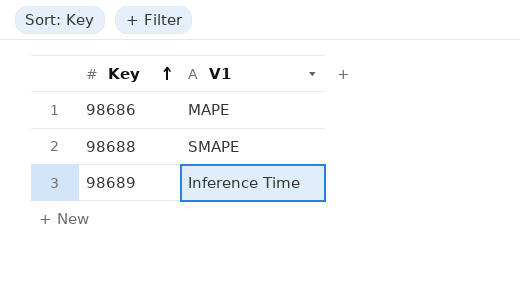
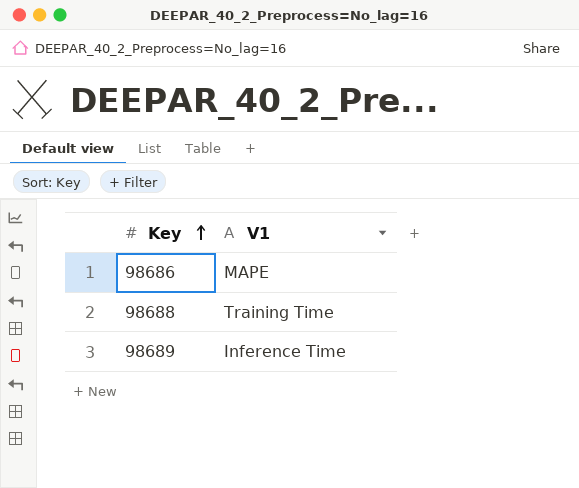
98688 | V1: SMAPE -> Training Time

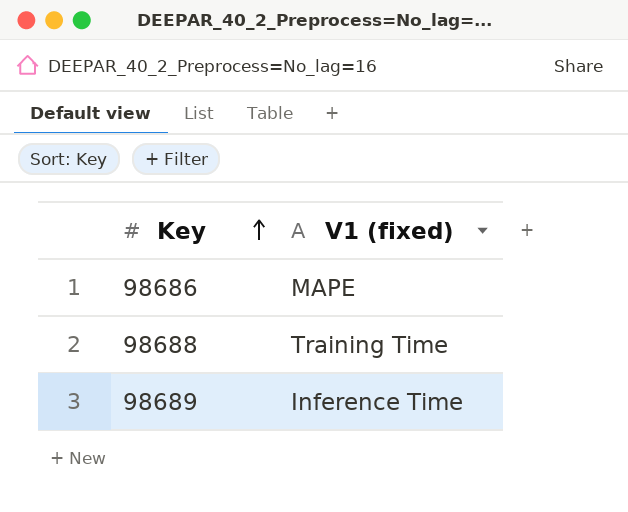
column name: V1 -> V1 (fixed)

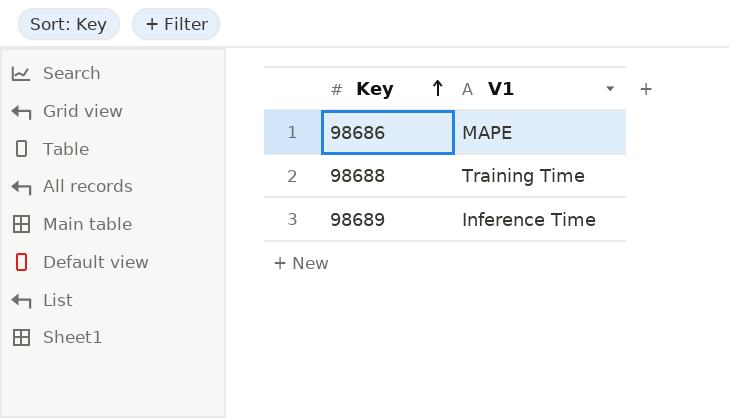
column name: V1 (fixed) -> V1

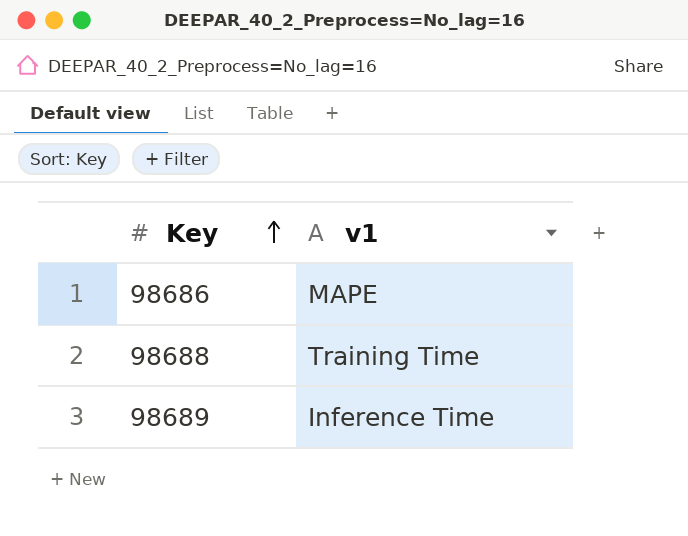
column name: V1 -> v1

